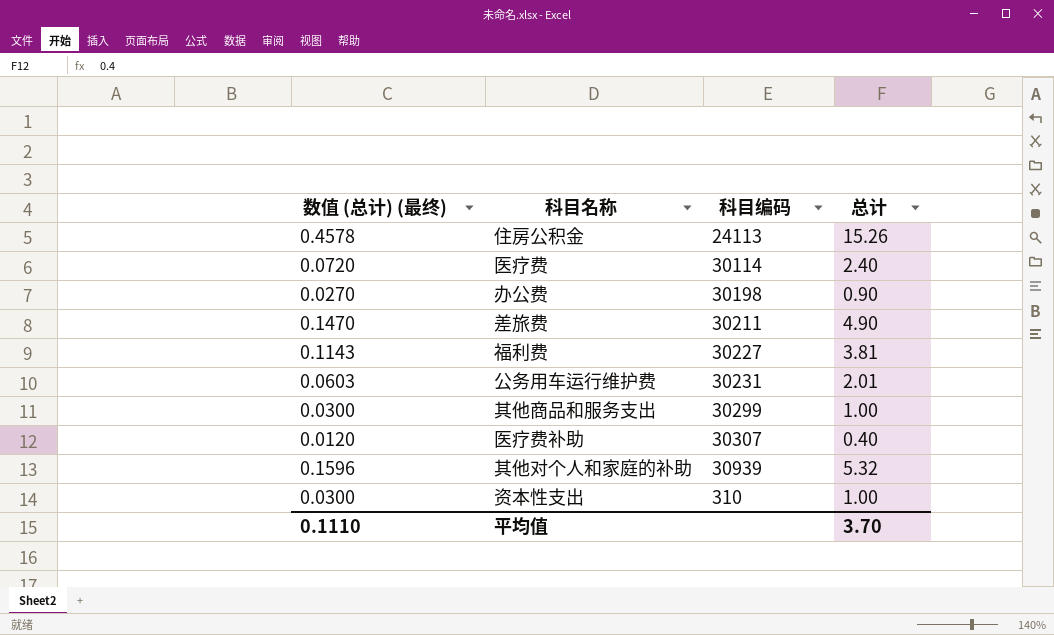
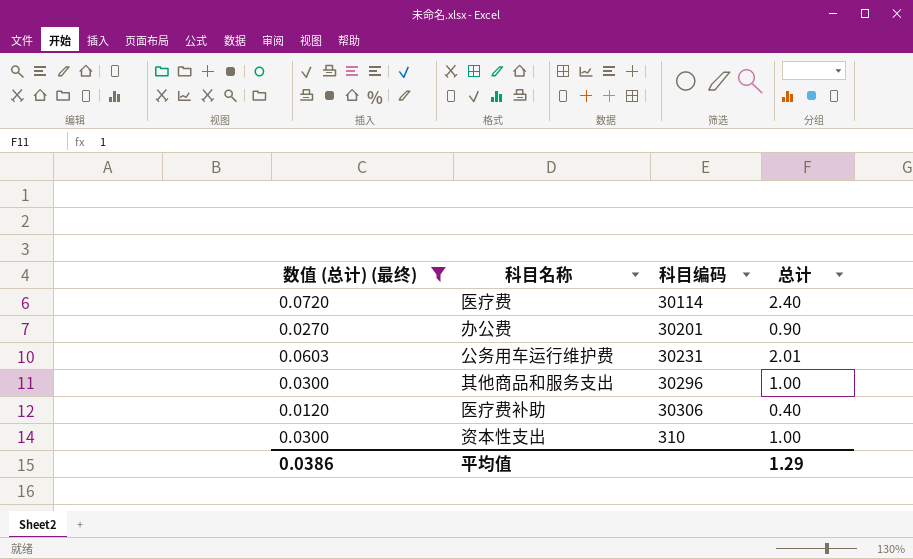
filter: none -> 数值 (总计) (最终) <= 0.0720
办公费 | 科目编码: 30198 -> 30201
其他商品和服务支出 | 科目编码: 30299 -> 30296
医疗费补助 | 科目编码: 30307 -> 30306
平均值 | 数值 (总计) (最终): 0.1110 -> 0.0386
平均值 | 总计: 3.70 -> 1.29

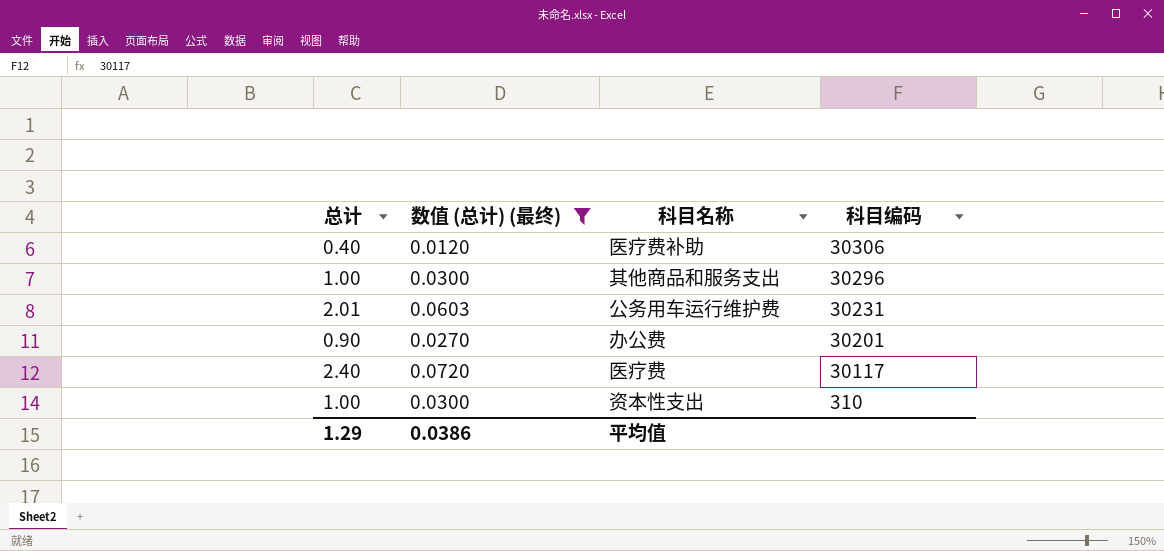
row order: none -> 科目编码 descending
column 总计 | position: 4 -> 1
医疗费 | 科目编码: 30114 -> 30117

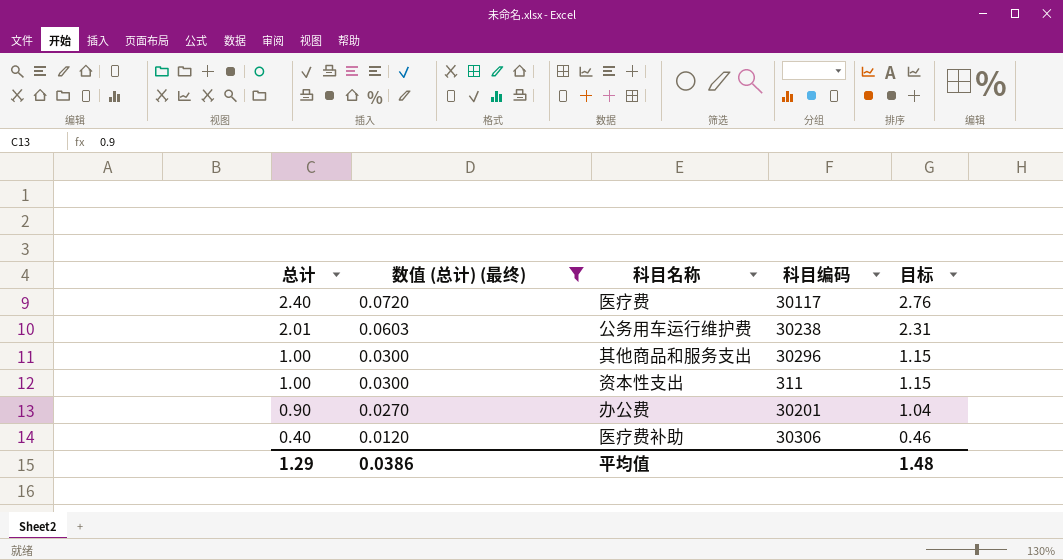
row order: 科目编码 descending -> 总计 descending
column 目标 | formula: none -> [总计] * 1.15
公务用车运行维护费 | 科目编码: 30231 -> 30238
资本性支出 | 科目编码: 310 -> 311

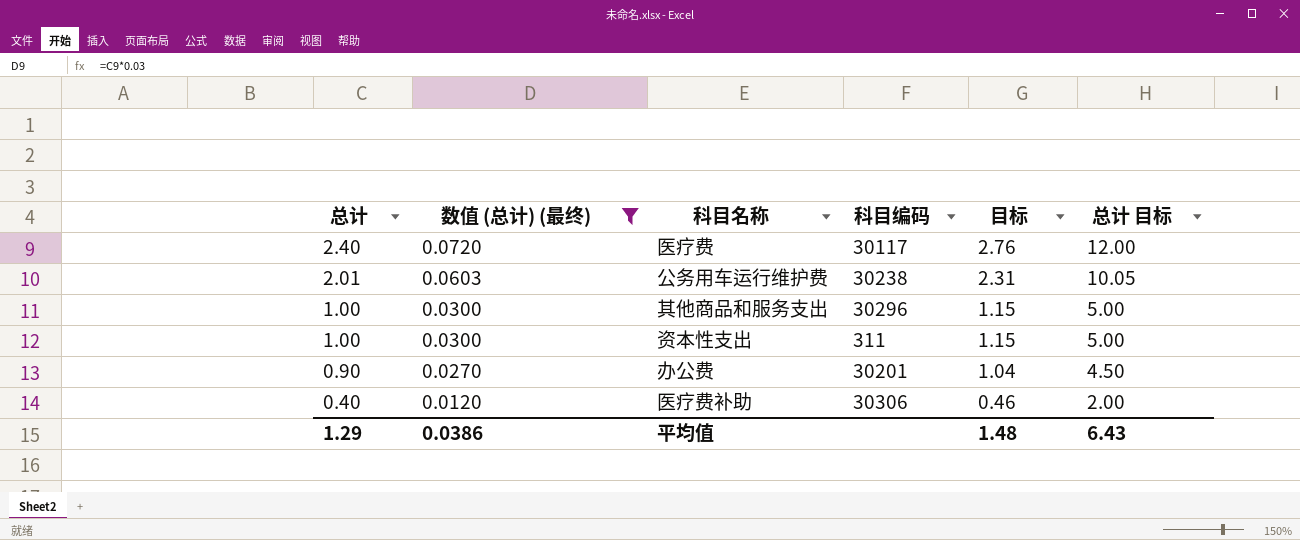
column 总计 目标 | formula: none -> [总计] * 5

